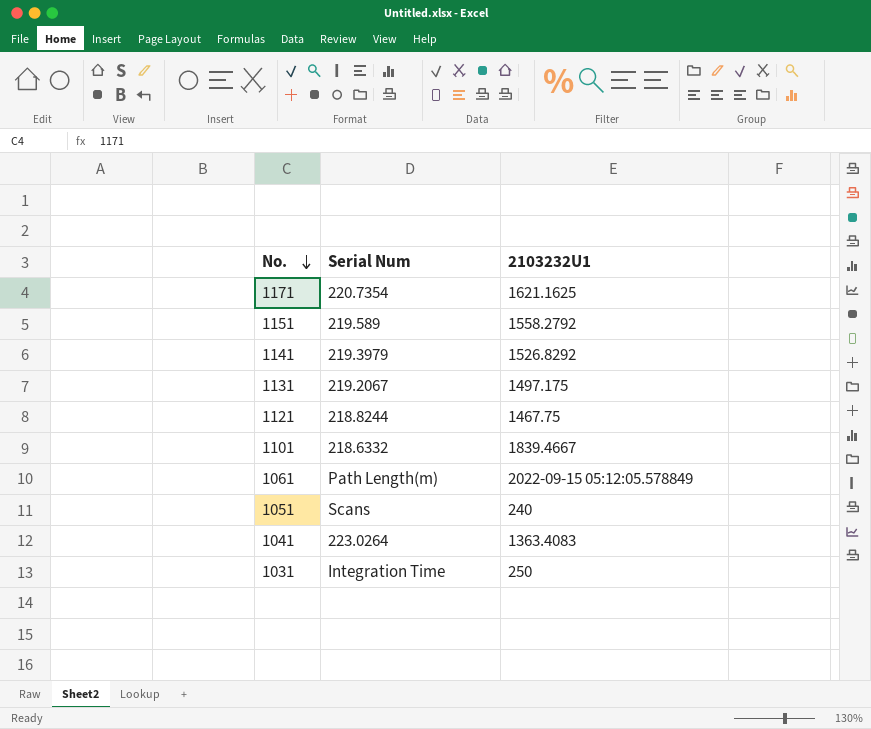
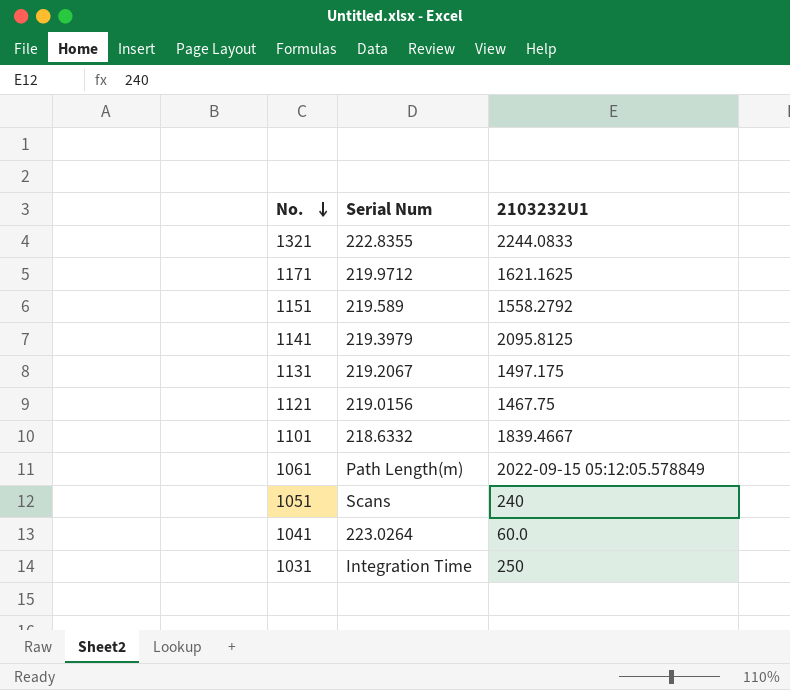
row 1321: none -> 222.8355 | 2244.0833
1171 | Serial Num: 220.7354 -> 219.9712
1141 | 2103232U1: 1526.8292 -> 2095.8125
1121 | Serial Num: 218.8244 -> 219.0156
1041 | 2103232U1: 1363.4083 -> 60.0

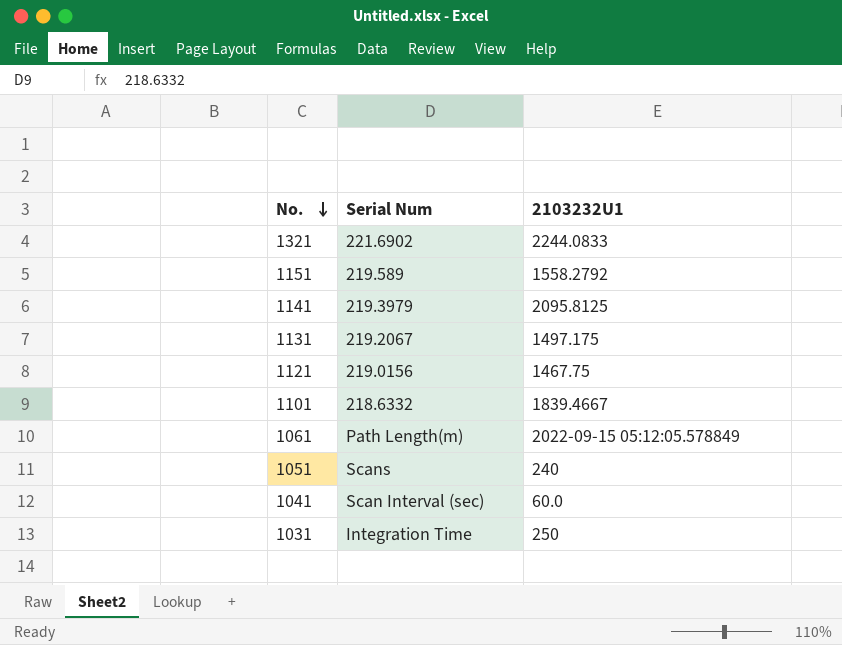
row 1171: 219.9712 | 1621.1625 -> none
1321 | Serial Num: 222.8355 -> 221.6902
1041 | Serial Num: 223.0264 -> Scan Interval (sec)

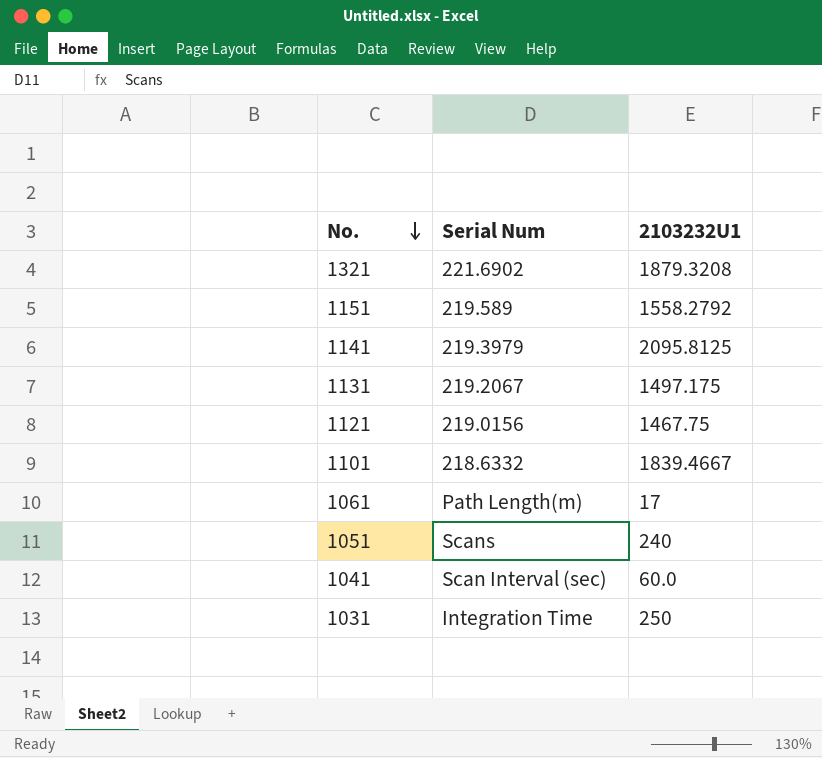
1321 | 2103232U1: 2244.0833 -> 1879.3208
1061 | 2103232U1: 2022-09-15 05:12:05.578849 -> 17

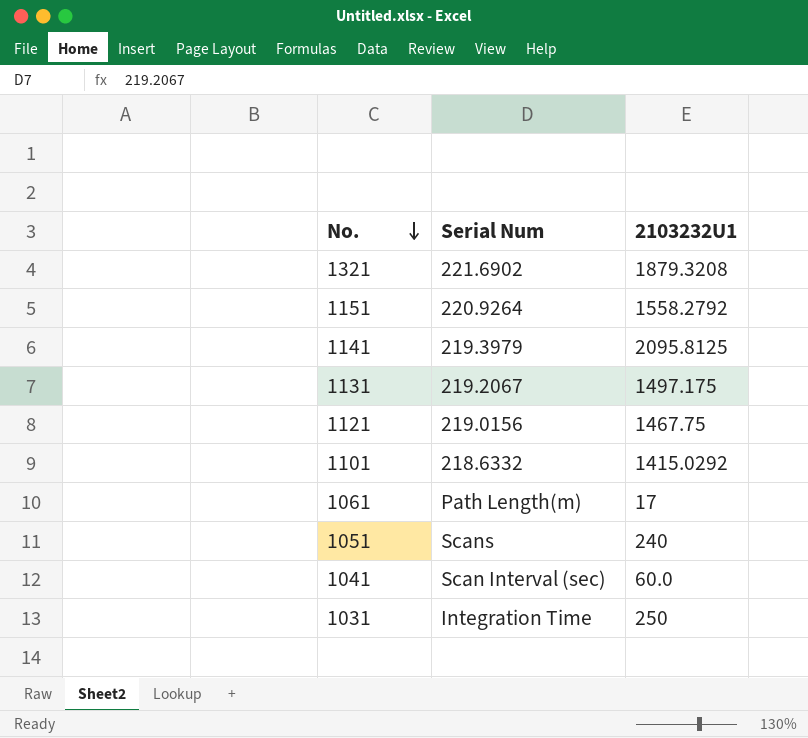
1151 | Serial Num: 219.589 -> 220.9264
1101 | 2103232U1: 1839.4667 -> 1415.0292

